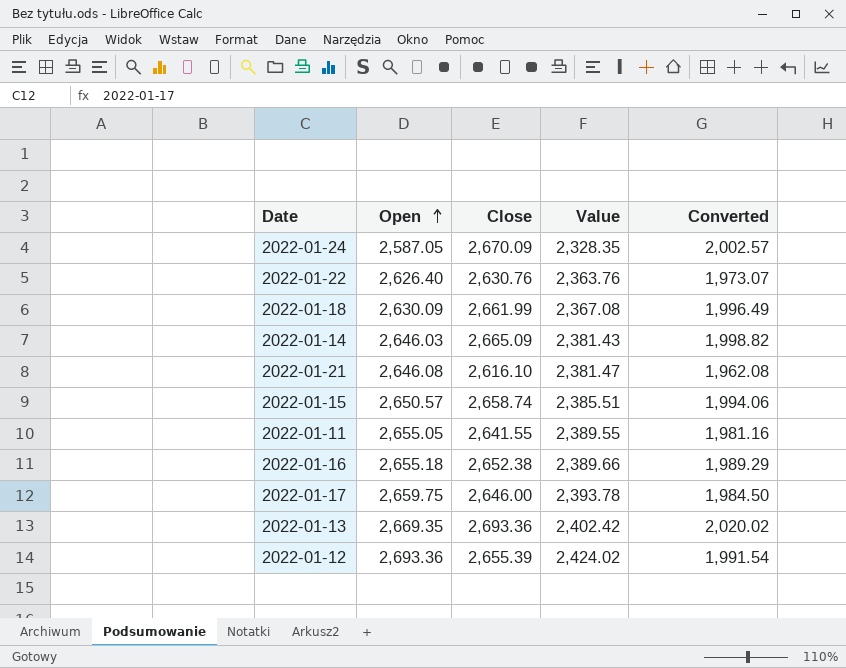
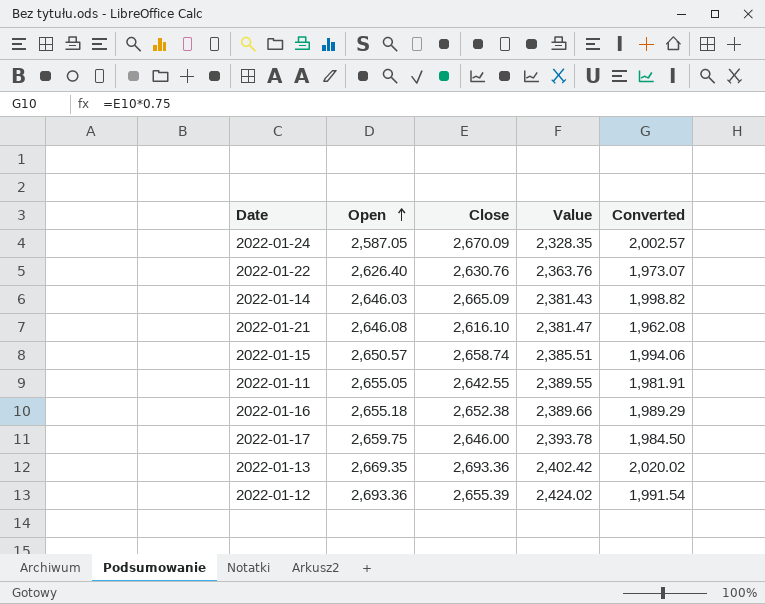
row 2022-01-18: 2,630.09 | 2,661.99 | 2,367.08 | 1,996.49 -> none
2022-01-11 | Close: 2,641.55 -> 2,642.55
2022-01-11 | Converted: 1,981.16 -> 1,981.91

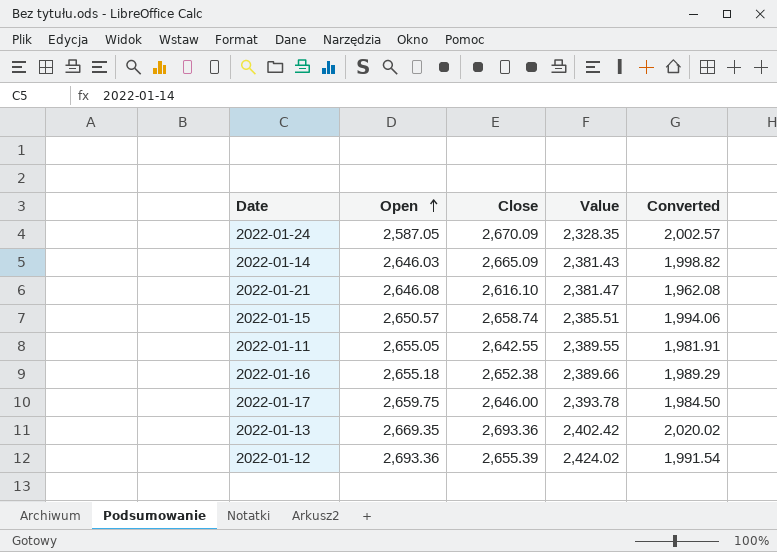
row 2022-01-22: 2,626.40 | 2,630.76 | 2,363.76 | 1,973.07 -> none

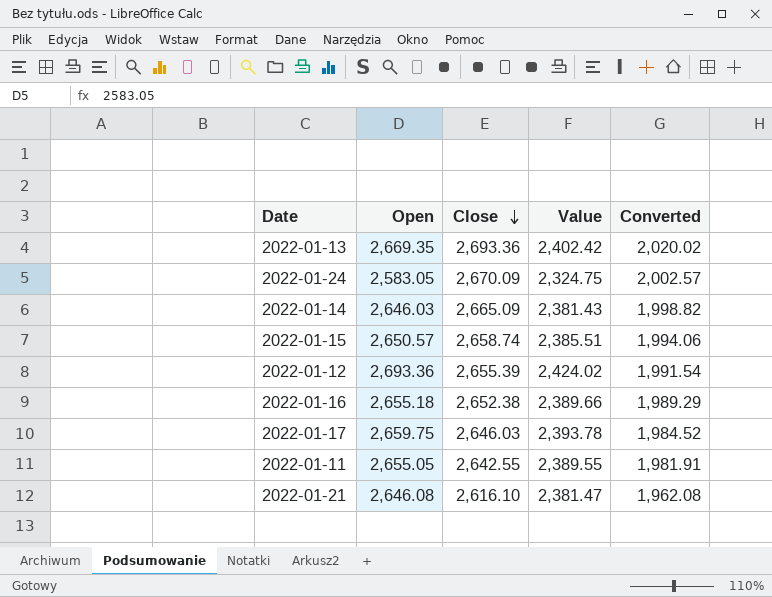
row order: Open ascending -> Close descending
2022-01-24 | Open: 2,587.05 -> 2,583.05
2022-01-24 | Value: 2,328.35 -> 2,324.75
2022-01-17 | Close: 2,646.00 -> 2,646.03
2022-01-17 | Converted: 1,984.50 -> 1,984.52

